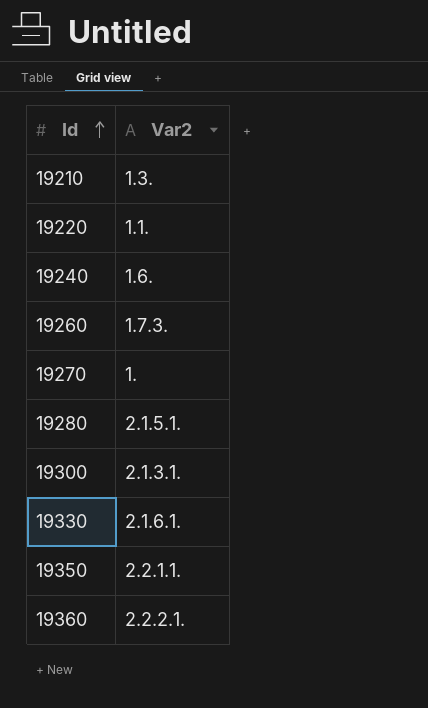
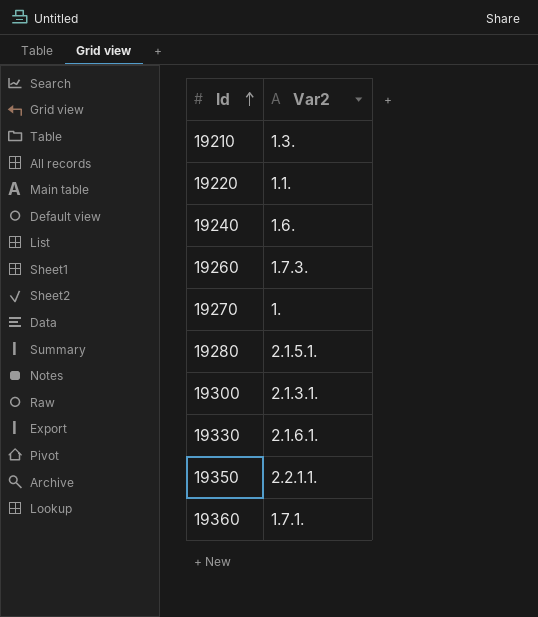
19360 | Var2: 2.2.2.1. -> 1.7.1.

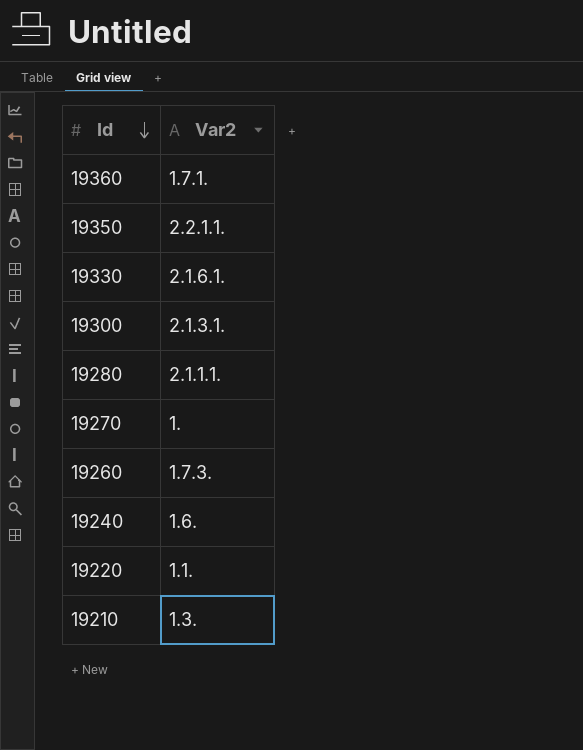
row order: Id ascending -> Id descending
19280 | Var2: 2.1.5.1. -> 2.1.1.1.

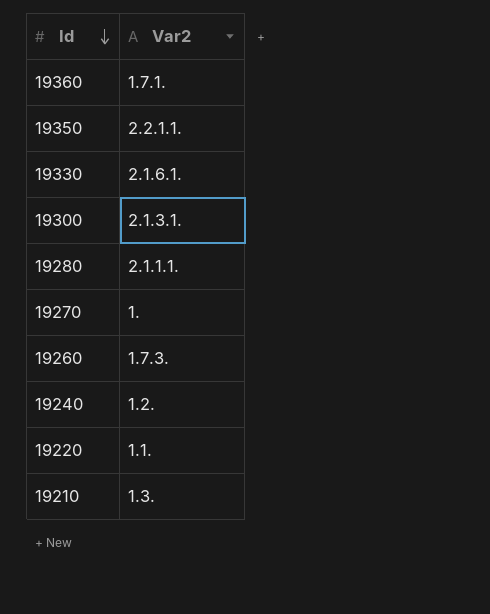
19240 | Var2: 1.6. -> 1.2.

